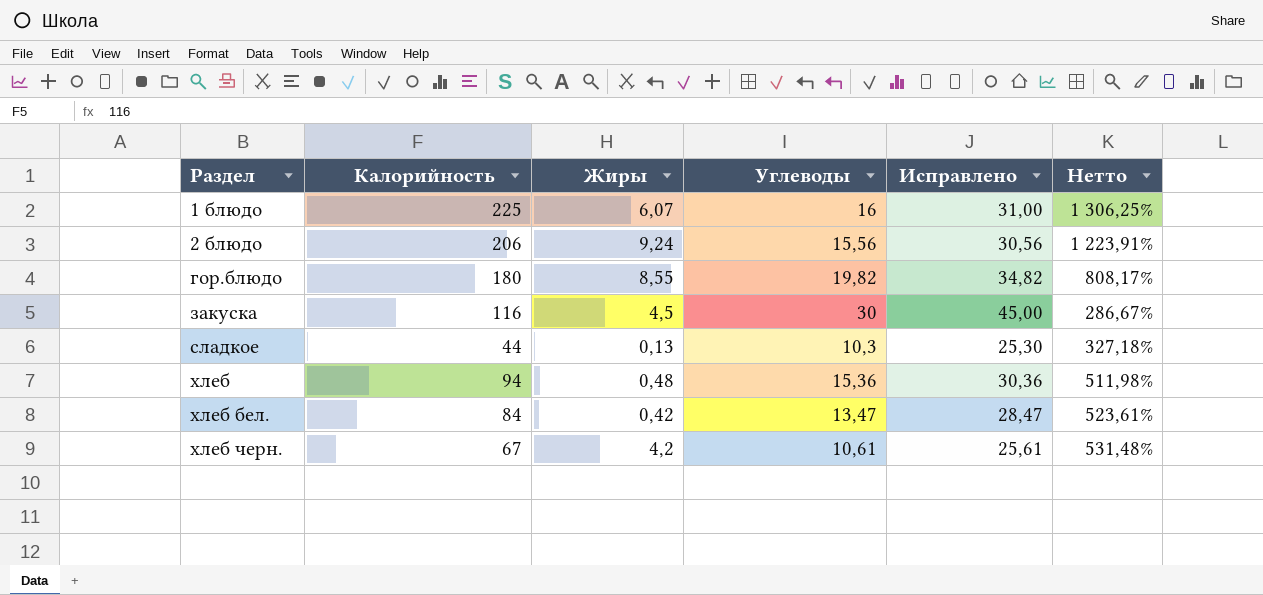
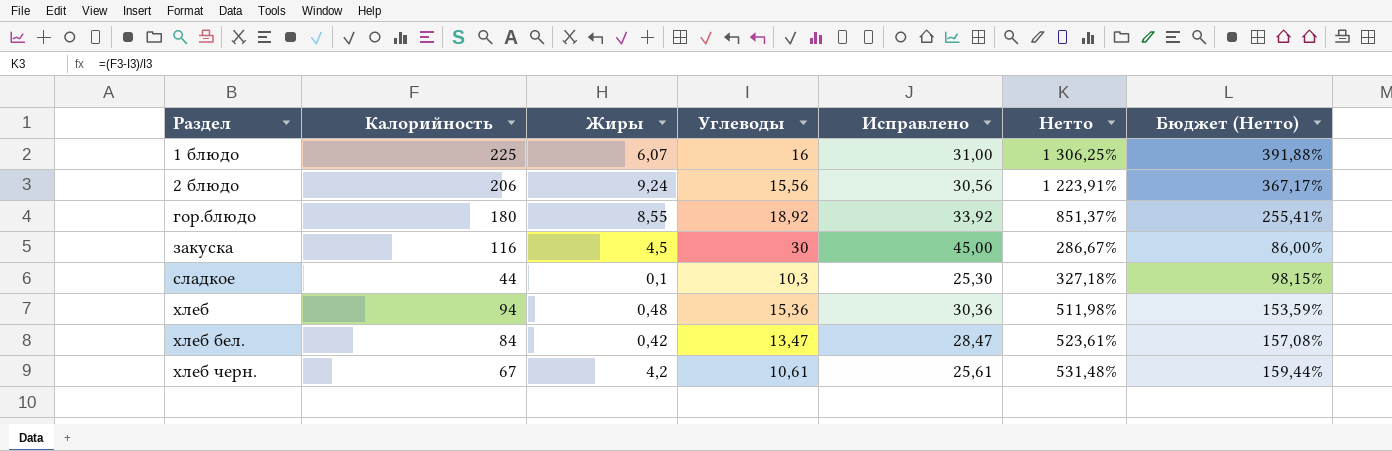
column Бюджет (Нетто) | formula: none -> [Нетто] * 0,3
гор.блюдо | Углеводы: 19,82 -> 18,92
гор.блюдо | Исправлено: 34,82 -> 33,92
гор.блюдо | Нетто: 808,17% -> 851,37%
сладкое | Жиры: 0,13 -> 0,1

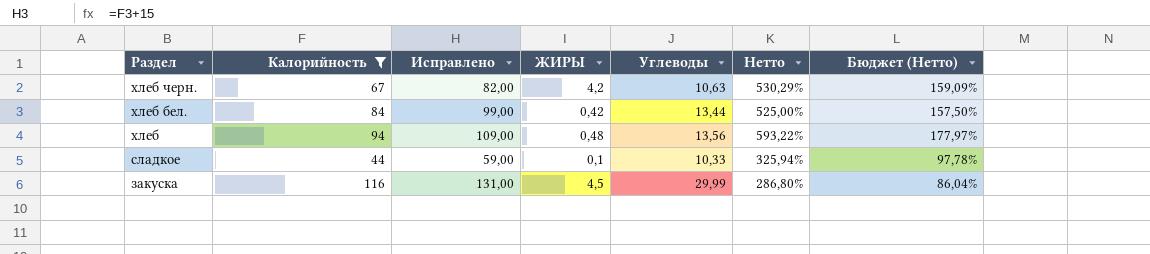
filter: none -> Калорийность <= 116
row order: Раздел ascending -> Раздел descending
column Исправлено | formula: [Углеводы] + 15 -> [Калорийность] + 15
column Исправлено | position: 5 -> 3
column name: Жиры -> ЖИРЫ
хлеб черн. | Углеводы: 10,61 -> 10,63
хлеб черн. | Нетто: 531,48% -> 530,29%
хлеб черн. | Бюджет (Нетто): 159,44% -> 159,09%
хлеб бел. | Углеводы: 13,47 -> 13,44
хлеб бел. | Нетто: 523,61% -> 525,00%
хлеб бел. | Бюджет (Нетто): 157,08% -> 157,50%
хлеб | Углеводы: 15,36 -> 13,56
хлеб | Нетто: 511,98% -> 593,22%
хлеб | Бюджет (Нетто): 153,59% -> 177,97%
сладкое | Углеводы: 10,3 -> 10,33
сладкое | Нетто: 327,18% -> 325,94%
сладкое | Бюджет (Нетто): 98,15% -> 97,78%
закуска | Углеводы: 30 -> 29,99
закуска | Нетто: 286,67% -> 286,80%
закуска | Бюджет (Нетто): 86,00% -> 86,04%

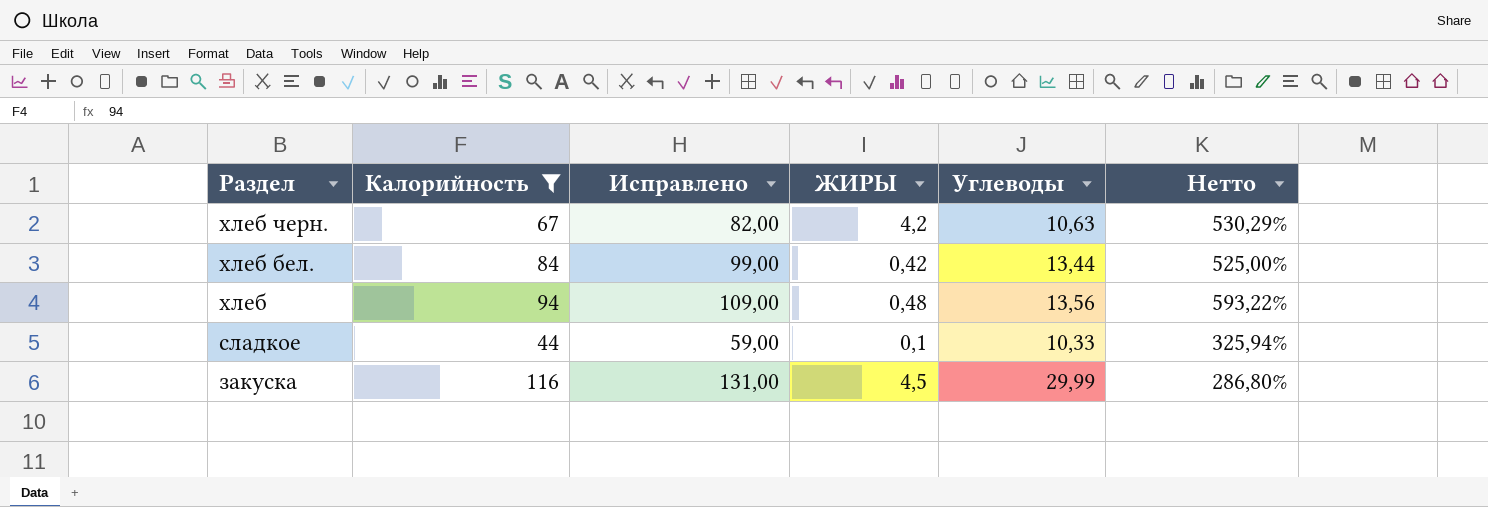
column Бюджет (Нетто) | formula: [Нетто] * 0,3 -> none

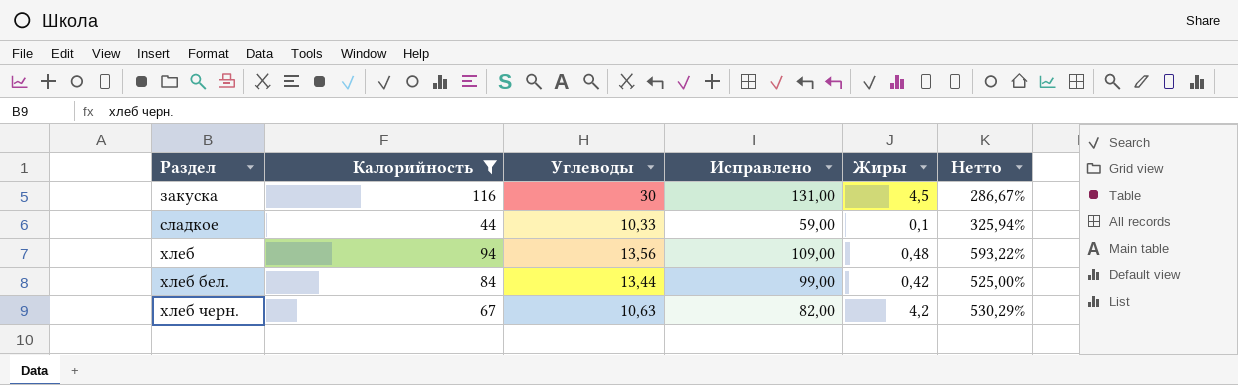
row order: Раздел descending -> Раздел ascending
column Углеводы | position: 5 -> 3
column name: ЖИРЫ -> Жиры
закуска | Углеводы: 29,99 -> 30
закуска | Нетто: 286,80% -> 286,67%

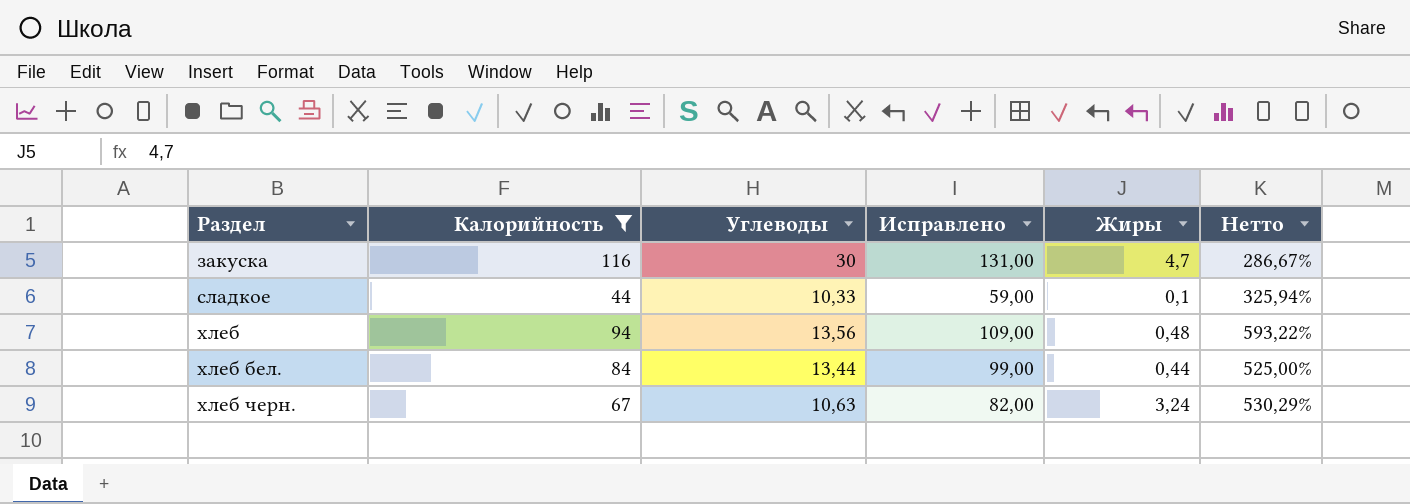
закуска | Жиры: 4,5 -> 4,7
хлеб бел. | Жиры: 0,42 -> 0,44
хлеб черн. | Жиры: 4,2 -> 3,24

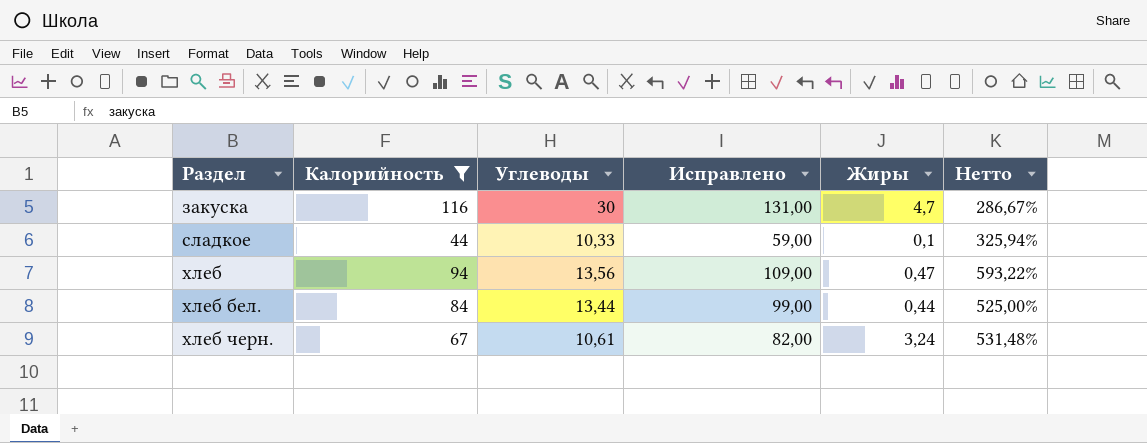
хлеб | Жиры: 0,48 -> 0,47
хлеб черн. | Углеводы: 10,63 -> 10,61
хлеб черн. | Нетто: 530,29% -> 531,48%

